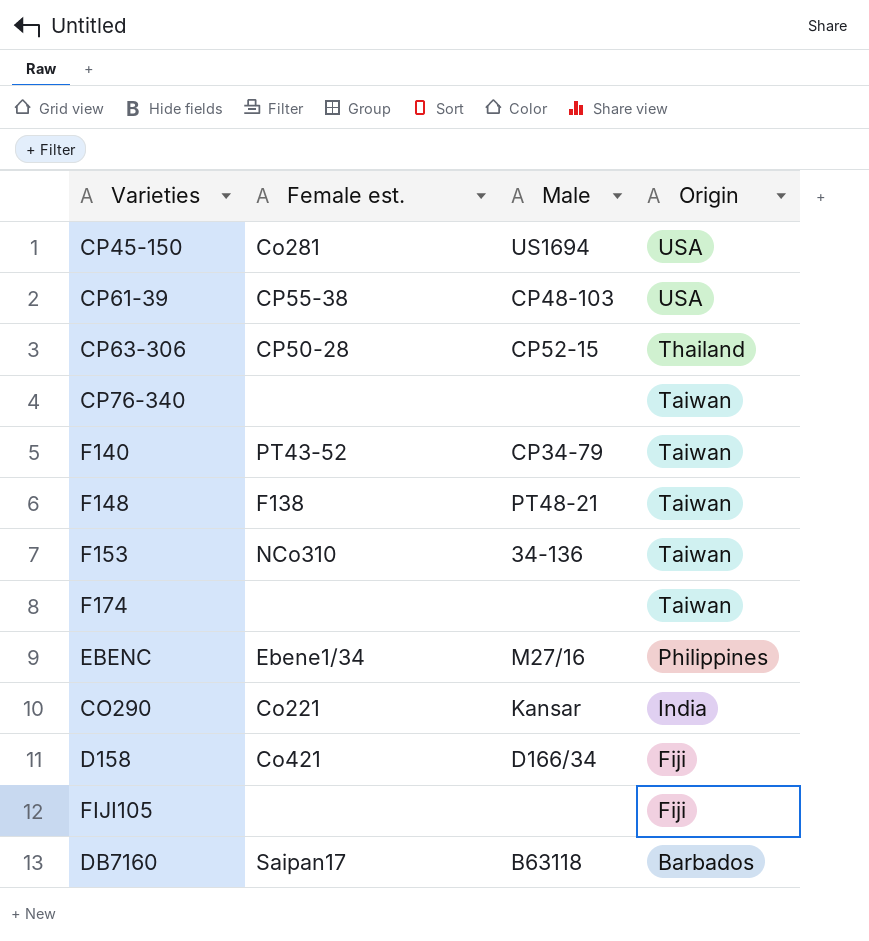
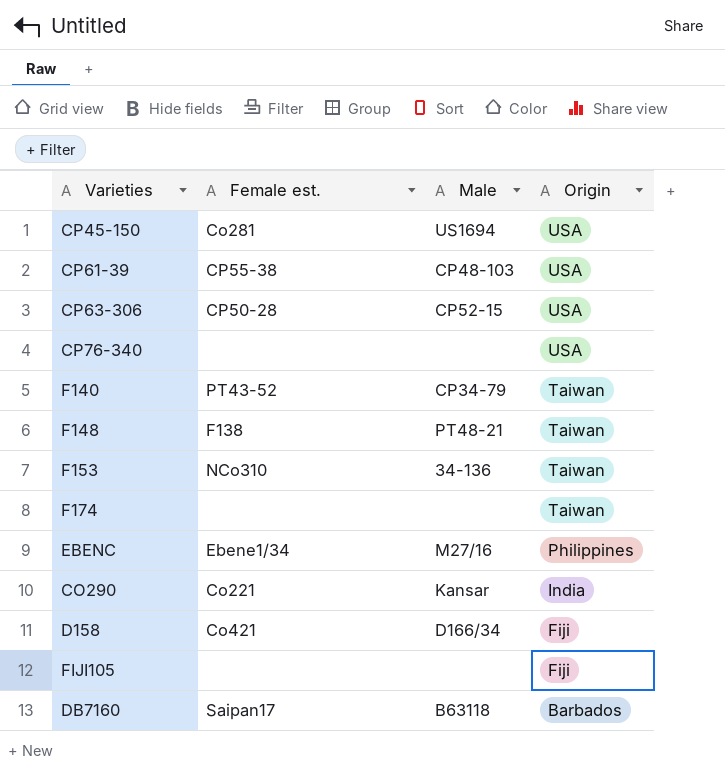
CP63-306 | Origin: Thailand -> USA
CP76-340 | Origin: Taiwan -> USA

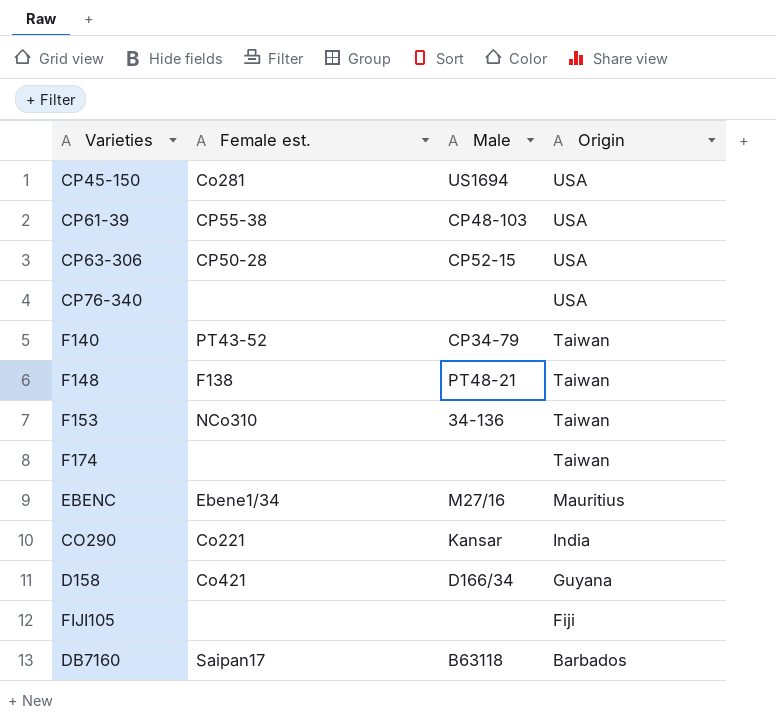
EBENC | Origin: Philippines -> Mauritius
D158 | Origin: Fiji -> Guyana

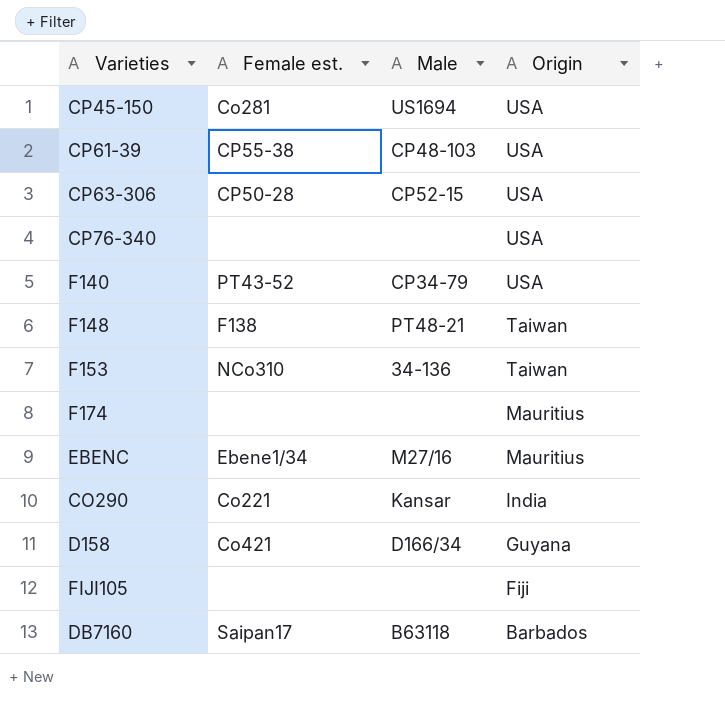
F140 | Origin: Taiwan -> USA
F174 | Origin: Taiwan -> Mauritius

